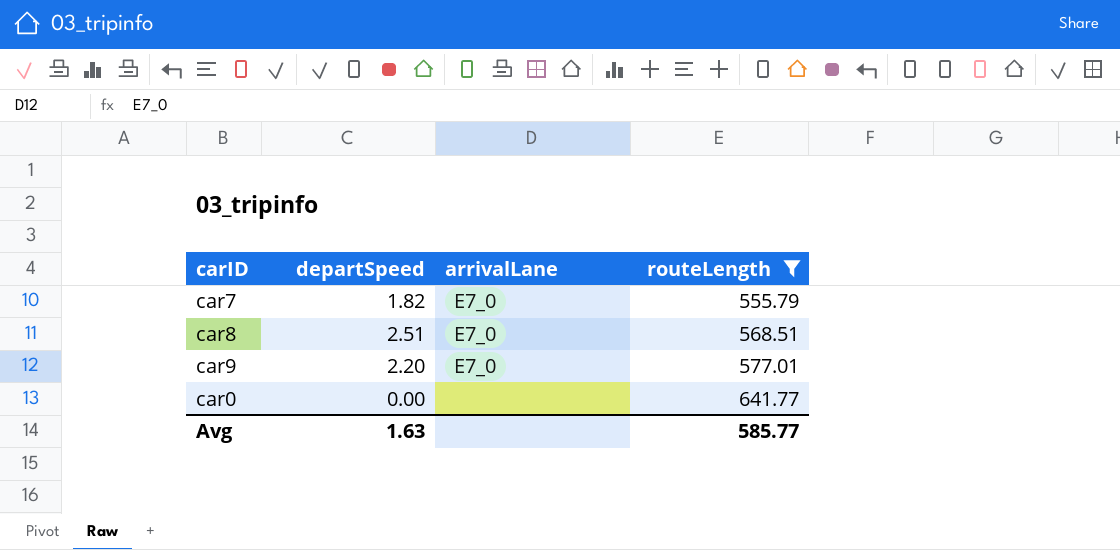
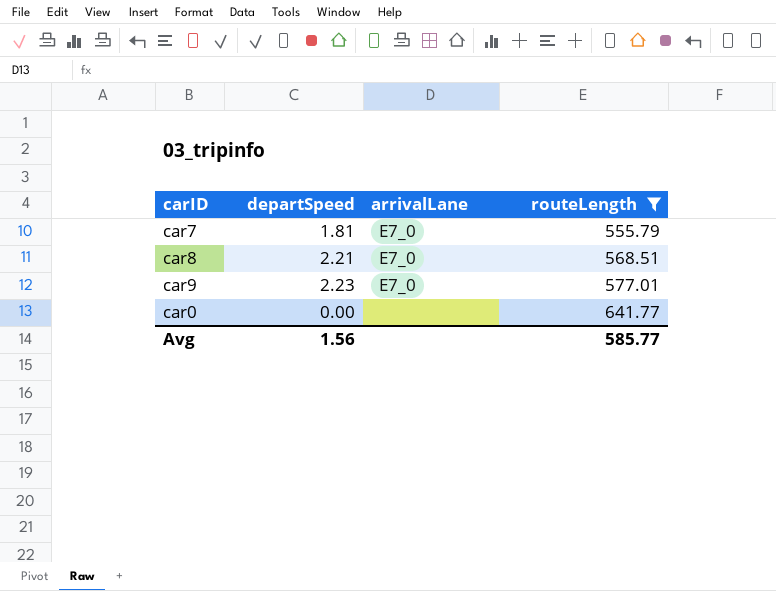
car7 | departSpeed: 1.82 -> 1.81
car8 | departSpeed: 2.51 -> 2.21
car9 | departSpeed: 2.20 -> 2.23
Avg | departSpeed: 1.63 -> 1.56

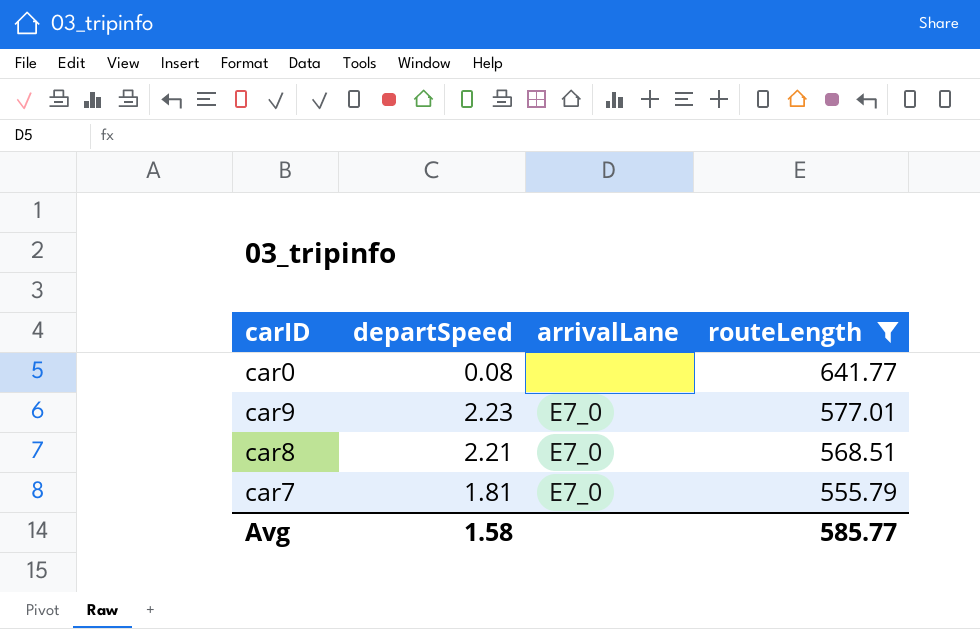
row order: routeLength ascending -> routeLength descending
car0 | departSpeed: 0.00 -> 0.08
Avg | departSpeed: 1.56 -> 1.58

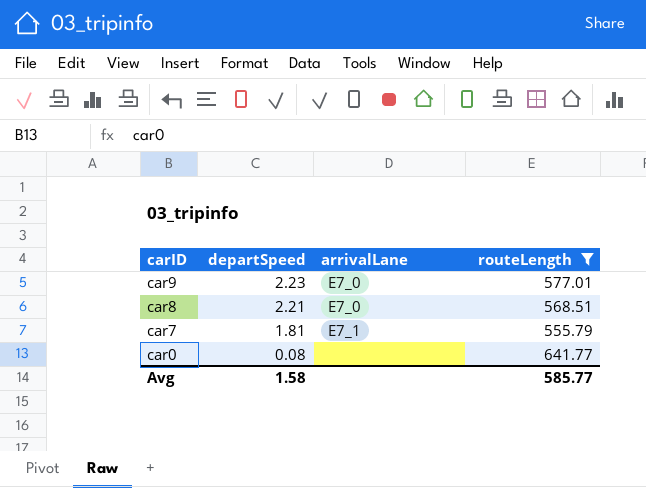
row order: routeLength descending -> carID descending
car7 | arrivalLane: E7_0 -> E7_1

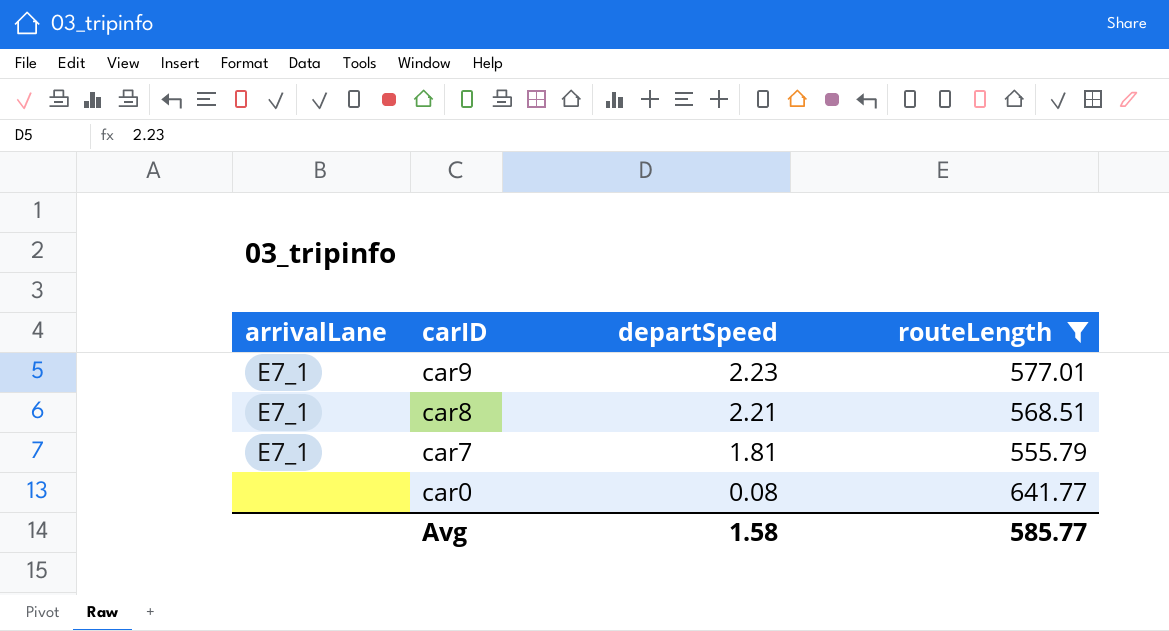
column arrivalLane | position: 3 -> 1
car9 | arrivalLane: E7_0 -> E7_1
car8 | arrivalLane: E7_0 -> E7_1

